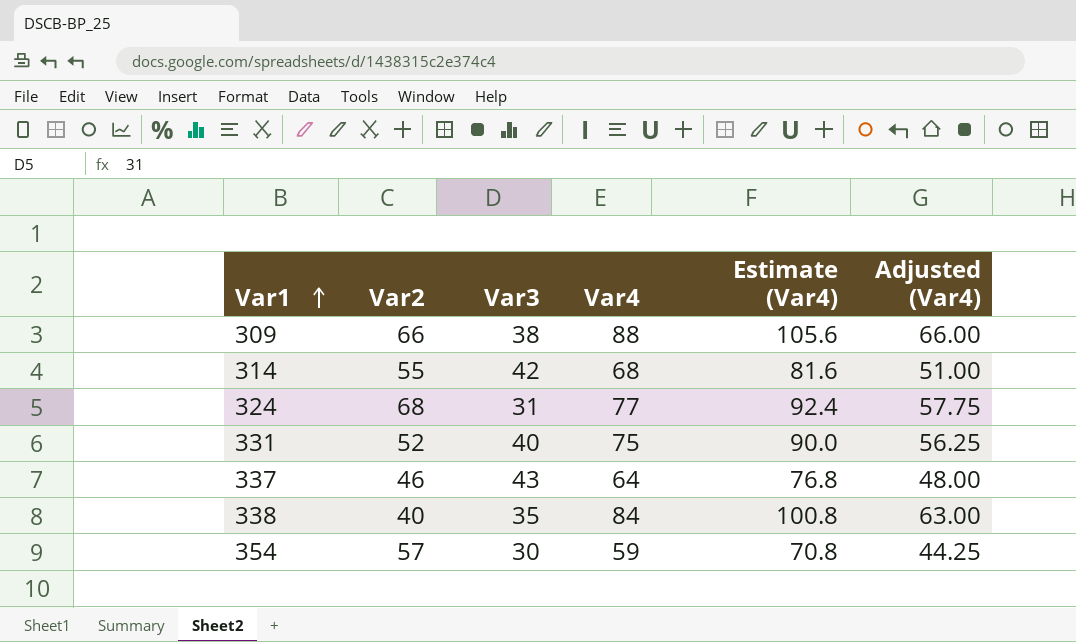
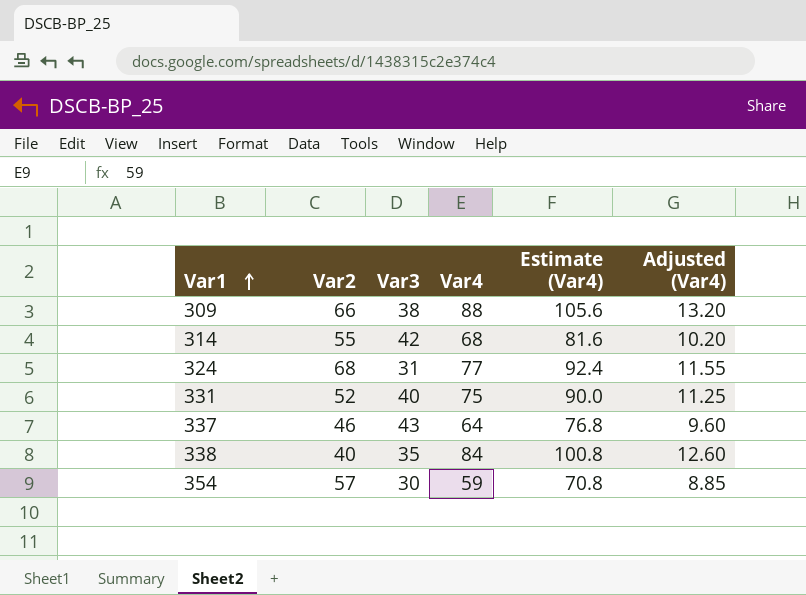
column Adjusted (Var4) | formula: [Var4] * 0.75 -> [Var4] * 0.15

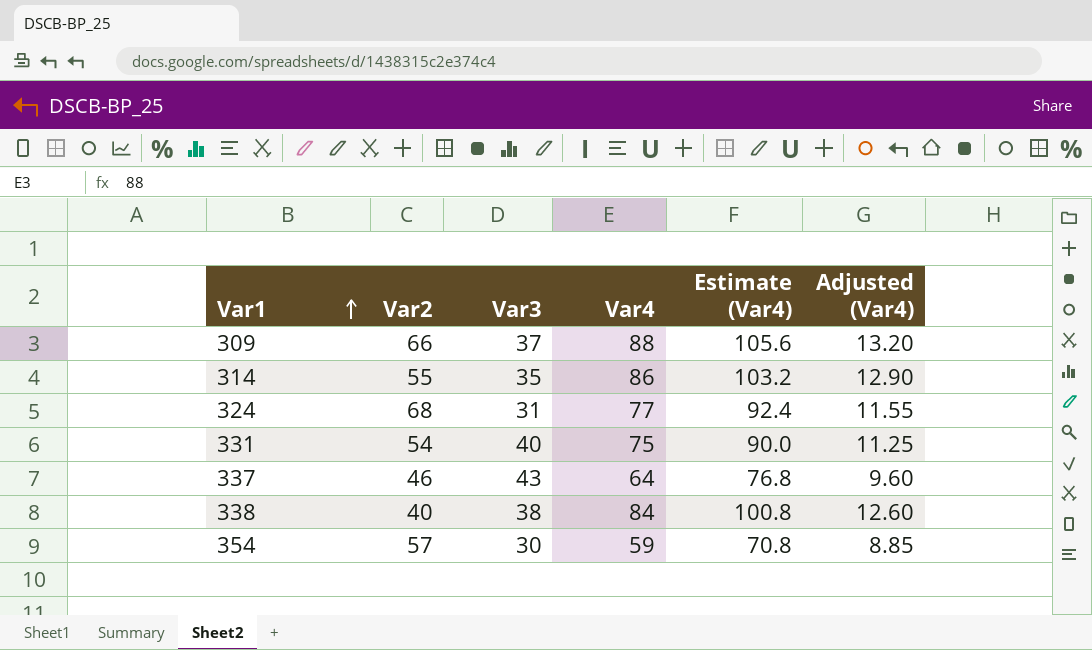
309 | Var3: 38 -> 37
314 | Var3: 42 -> 35
314 | Var4: 68 -> 86
314 | Estimate (Var4): 81.6 -> 103.2
314 | Adjusted (Var4): 10.20 -> 12.90
331 | Var2: 52 -> 54
338 | Var3: 35 -> 38

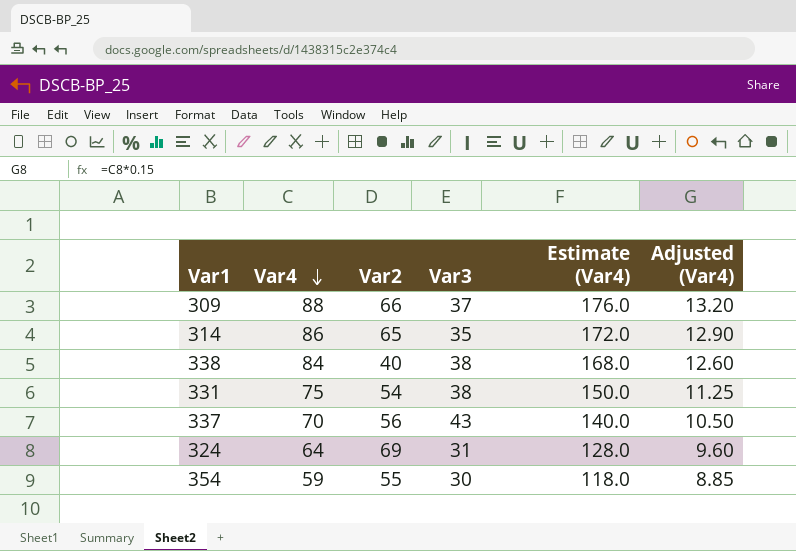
row order: Var1 ascending -> Var4 descending
column Var4 | position: 4 -> 2
column Estimate (Var4) | formula: [Var4] * 1.2 -> [Var4] * 2
314 | Var2: 55 -> 65
331 | Var3: 40 -> 38
337 | Var4: 64 -> 70
337 | Var2: 46 -> 56
337 | Adjusted (Var4): 9.60 -> 10.50
324 | Var4: 77 -> 64
324 | Var2: 68 -> 69
324 | Adjusted (Var4): 11.55 -> 9.60
354 | Var2: 57 -> 55

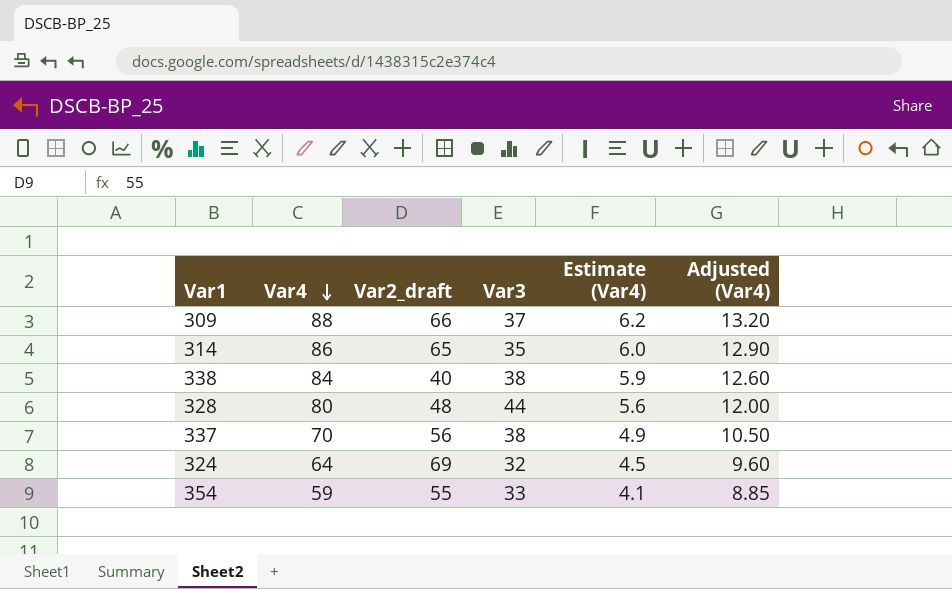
column name: Var2 -> Var2_draft
column Estimate (Var4) | formula: [Var4] * 2 -> [Var4] * 0.07
row 331: 75 | 54 | 38 | 150.0 | 11.25 -> none
row 328: none -> 80 | 48 | 44 | 5.6 | 12.00
337 | Var3: 43 -> 38
324 | Var3: 31 -> 32
354 | Var3: 30 -> 33

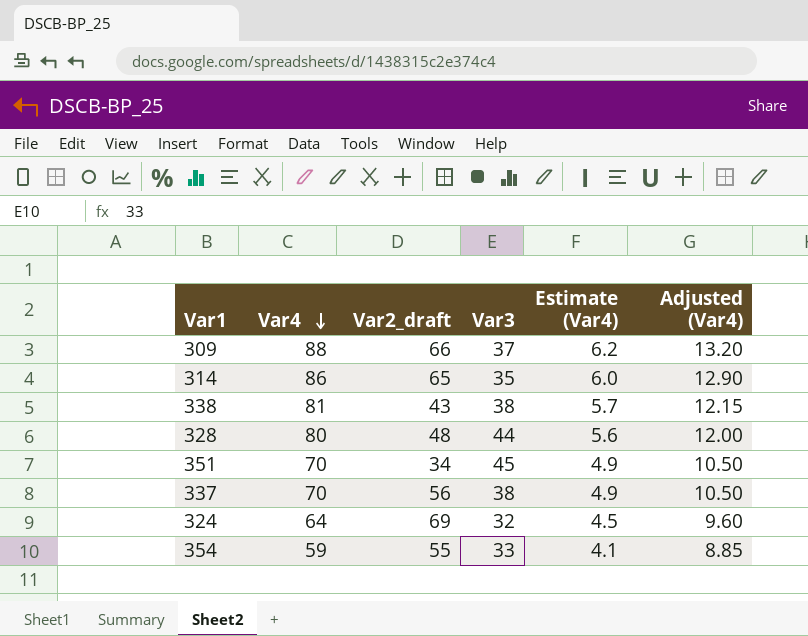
338 | Var4: 84 -> 81
338 | Var2_draft: 40 -> 43
338 | Estimate (Var4): 5.9 -> 5.7
338 | Adjusted (Var4): 12.60 -> 12.15
row 351: none -> 70 | 34 | 45 | 4.9 | 10.50

